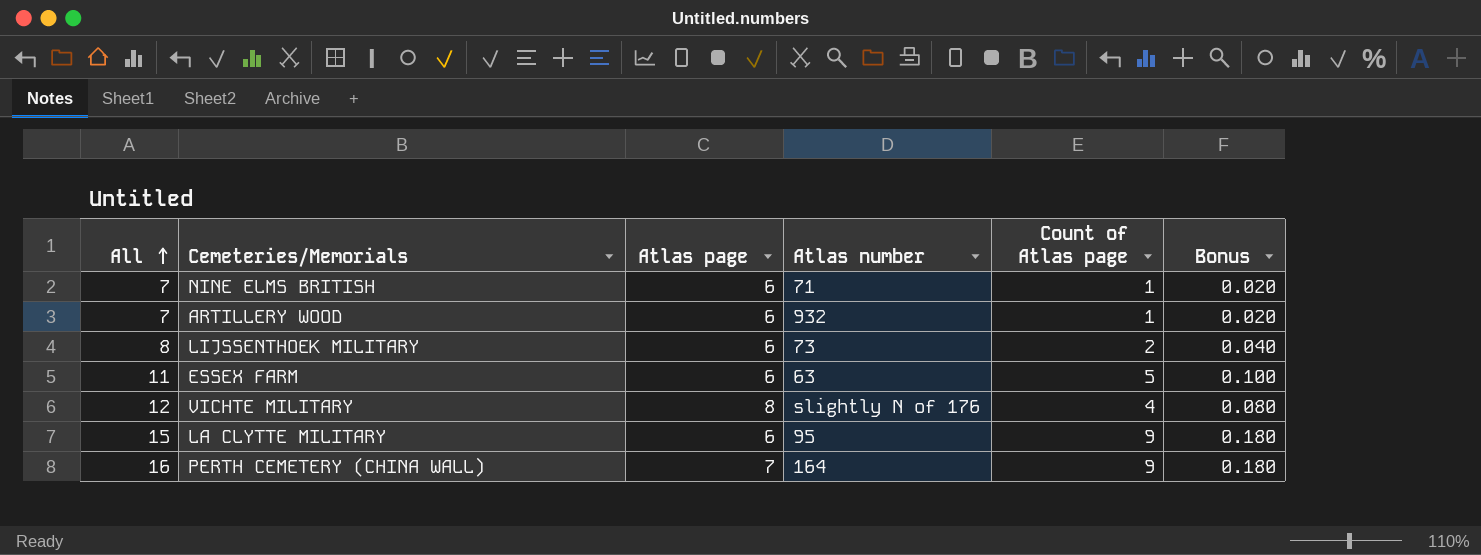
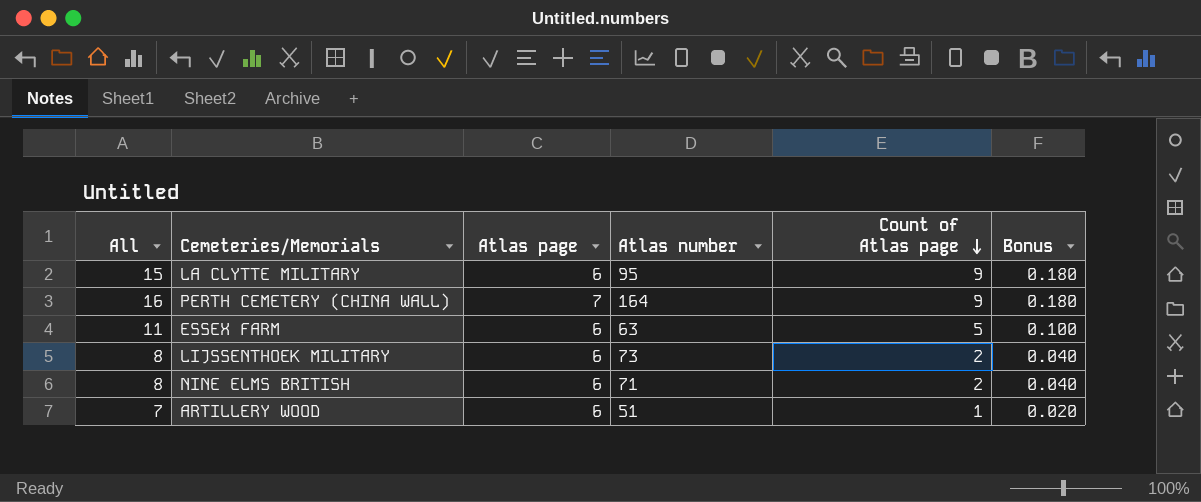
row order: All ascending -> Count of Atlas page descending
row VICHTE MILITARY: 12 | 8 | slightly N of 176 | 4 | 0.080 -> none
NINE ELMS BRITISH | All: 7 -> 8
NINE ELMS BRITISH | Count of Atlas page: 1 -> 2
NINE ELMS BRITISH | Bonus: 0.020 -> 0.040
ARTILLERY WOOD | Atlas number: 932 -> 51

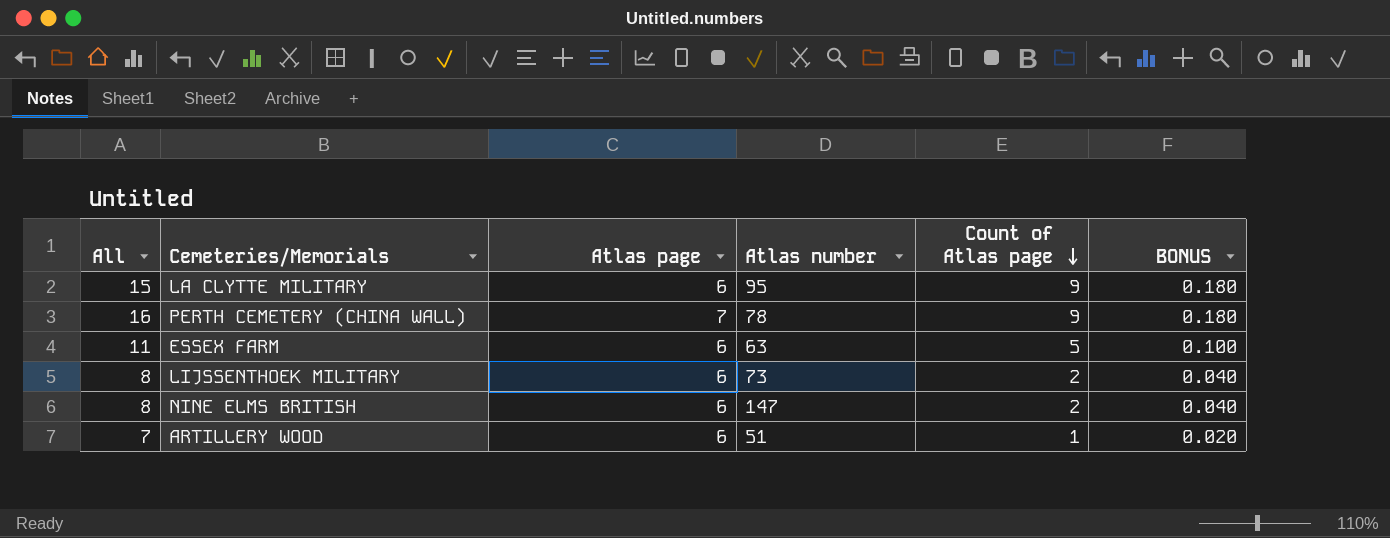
column name: Bonus -> BONUS
PERTH CEMETERY (CHINA WALL) | Atlas number: 164 -> 78
NINE ELMS BRITISH | Atlas number: 71 -> 147

